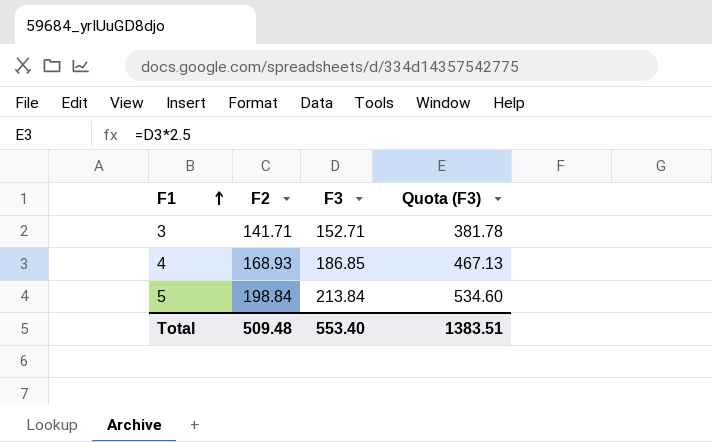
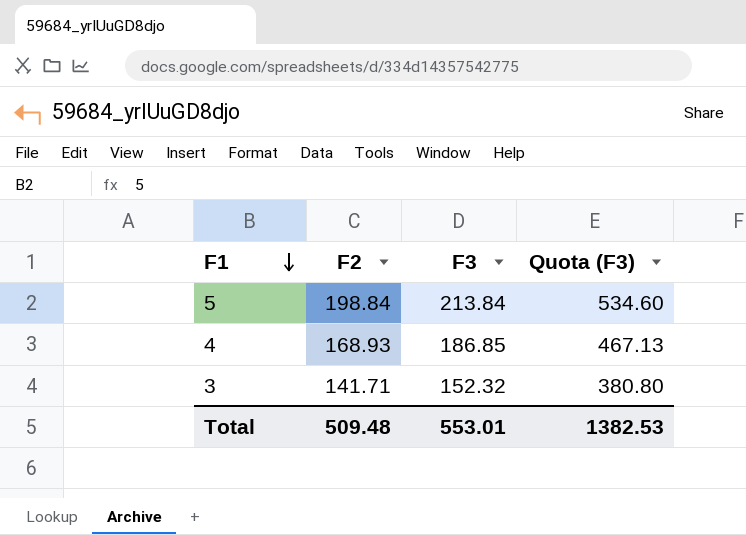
row order: F1 ascending -> F1 descending
3 | F3: 152.71 -> 152.32
3 | Quota (F3): 381.78 -> 380.80
Total | F3: 553.40 -> 553.01
Total | Quota (F3): 1383.51 -> 1382.53

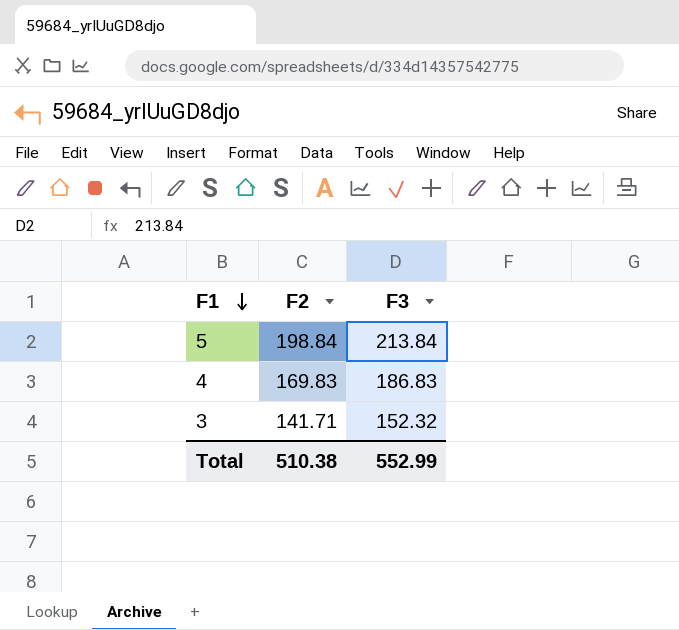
column Quota (F3) | formula: [F3] * 2.5 -> none
4 | F2: 168.93 -> 169.83
4 | F3: 186.85 -> 186.83
Total | F2: 509.48 -> 510.38
Total | F3: 553.01 -> 552.99

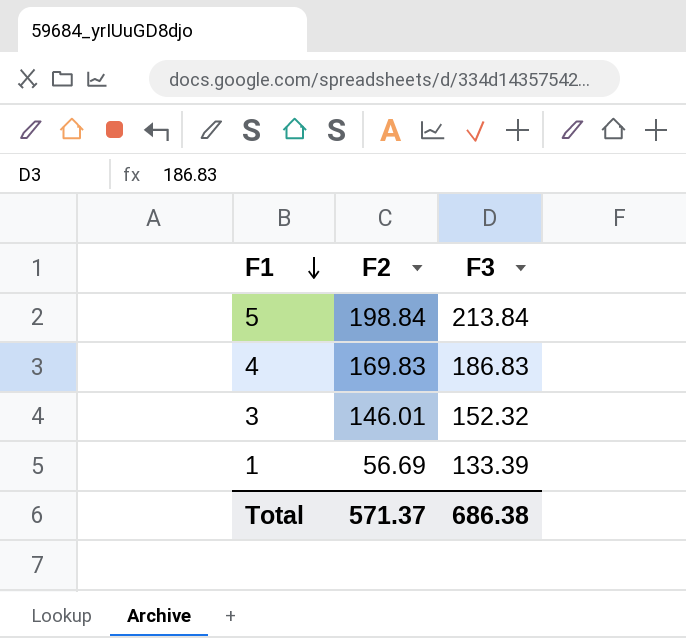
3 | F2: 141.71 -> 146.01
row 1: none -> 56.69 | 133.39
Total | F2: 510.38 -> 571.37
Total | F3: 552.99 -> 686.38

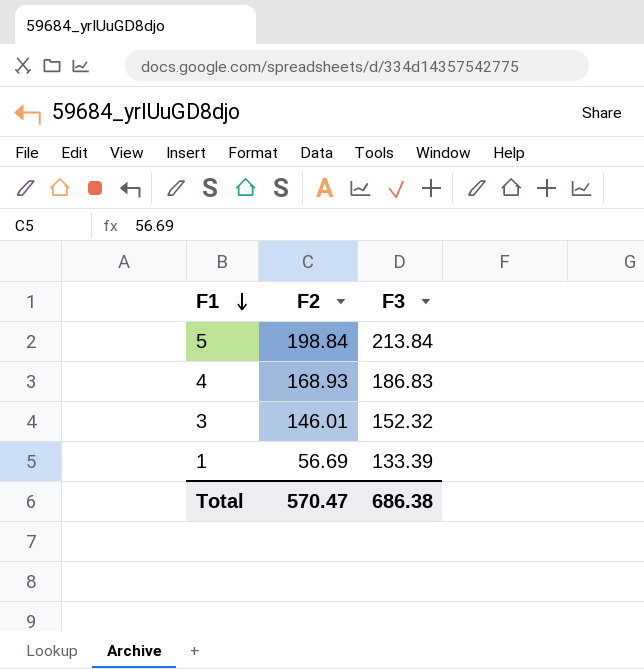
4 | F2: 169.83 -> 168.93
Total | F2: 571.37 -> 570.47

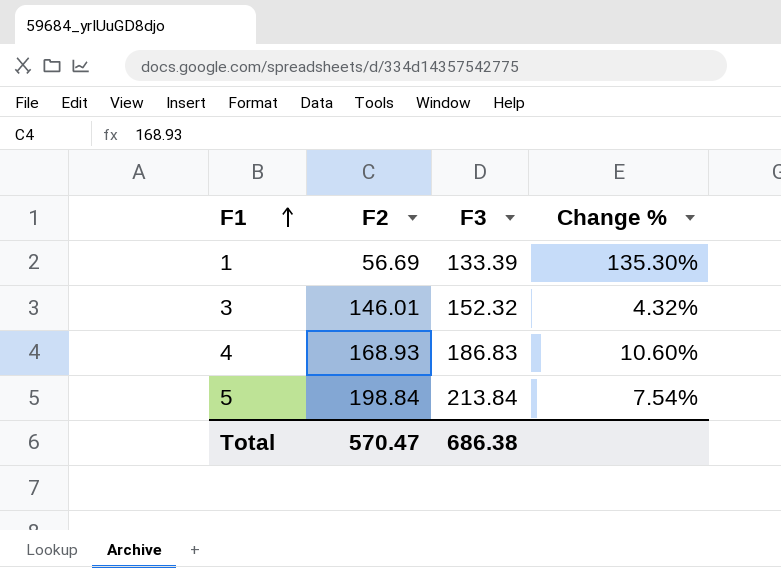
row order: F1 descending -> F1 ascending
column Change % | formula: none -> ([F3] - [F2]) / [F2]

